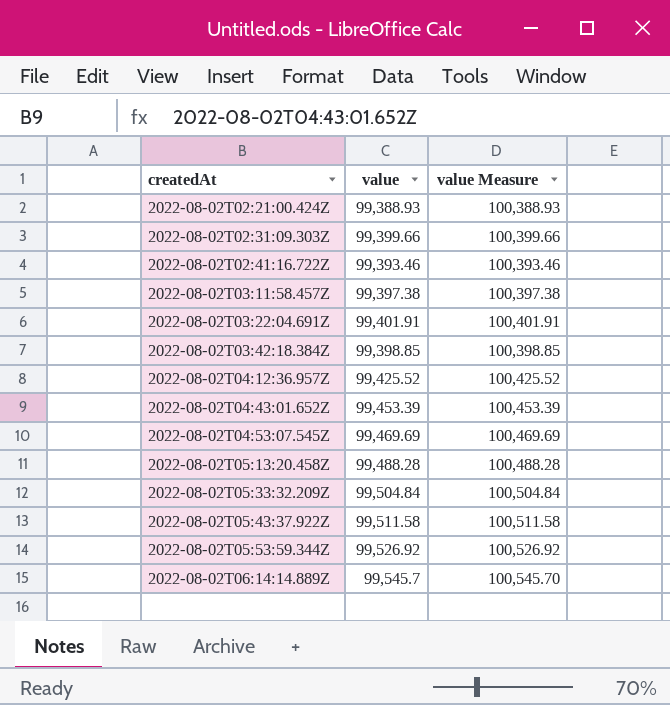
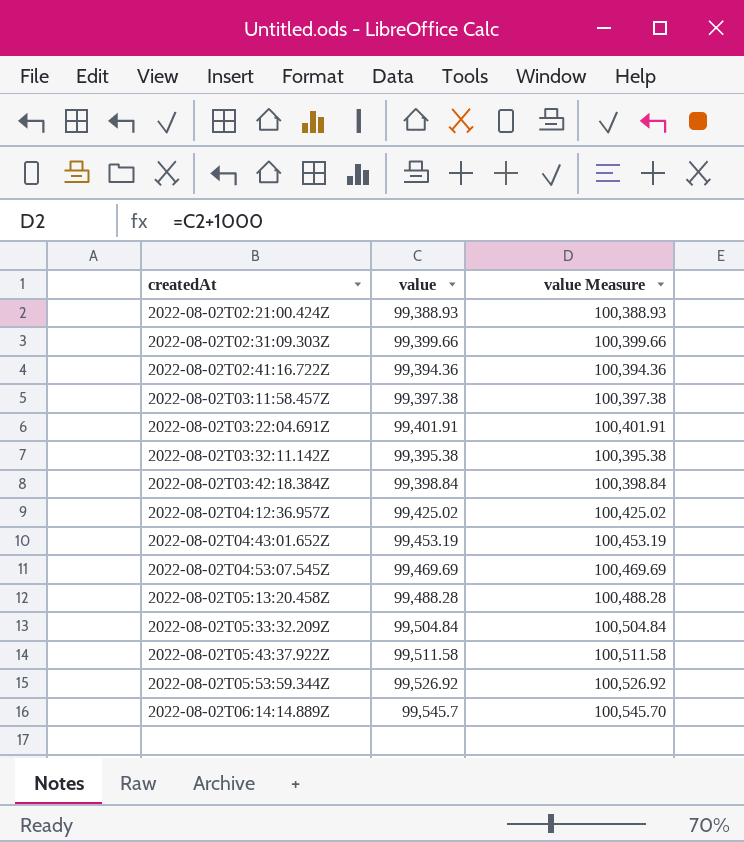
2022-08-02T02:41:16.722Z | value: 99,393.46 -> 99,394.36
2022-08-02T02:41:16.722Z | value Measure: 100,393.46 -> 100,394.36
row 2022-08-02T03:32:11.142Z: none -> 99,395.38 | 100,395.38
2022-08-02T03:42:18.384Z | value: 99,398.85 -> 99,398.84
2022-08-02T03:42:18.384Z | value Measure: 100,398.85 -> 100,398.84
2022-08-02T04:12:36.957Z | value: 99,425.52 -> 99,425.02
2022-08-02T04:12:36.957Z | value Measure: 100,425.52 -> 100,425.02
2022-08-02T04:43:01.652Z | value: 99,453.39 -> 99,453.19
2022-08-02T04:43:01.652Z | value Measure: 100,453.39 -> 100,453.19

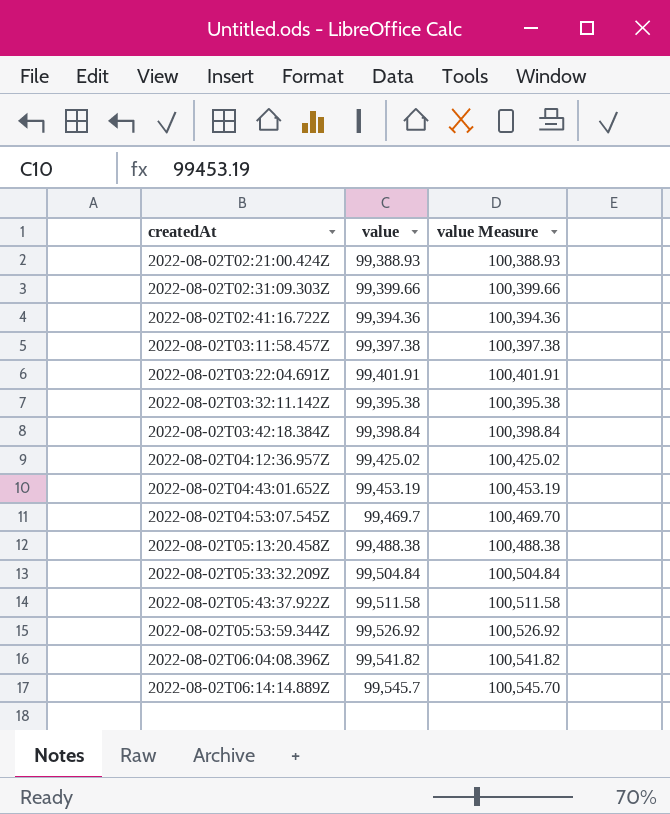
2022-08-02T04:53:07.545Z | value: 99,469.69 -> 99,469.7
2022-08-02T04:53:07.545Z | value Measure: 100,469.69 -> 100,469.70
2022-08-02T05:13:20.458Z | value: 99,488.28 -> 99,488.38
2022-08-02T05:13:20.458Z | value Measure: 100,488.28 -> 100,488.38
row 2022-08-02T06:04:08.396Z: none -> 99,541.82 | 100,541.82

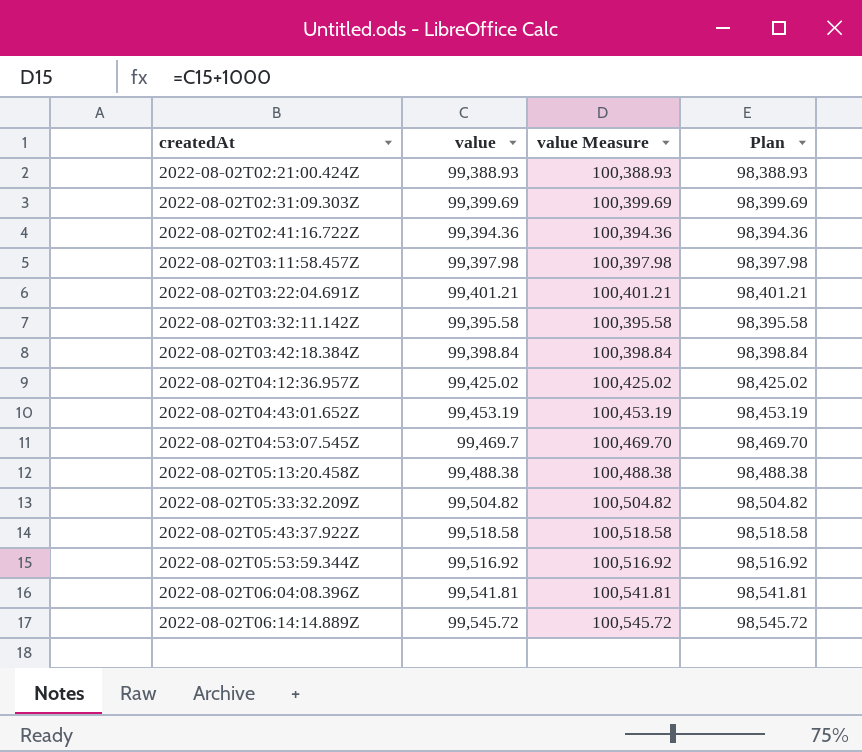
column Plan | formula: none -> [value] - 1000
2022-08-02T02:31:09.303Z | value: 99,399.66 -> 99,399.69
2022-08-02T02:31:09.303Z | value Measure: 100,399.66 -> 100,399.69
2022-08-02T03:11:58.457Z | value: 99,397.38 -> 99,397.98
2022-08-02T03:11:58.457Z | value Measure: 100,397.38 -> 100,397.98
2022-08-02T03:22:04.691Z | value: 99,401.91 -> 99,401.21
2022-08-02T03:22:04.691Z | value Measure: 100,401.91 -> 100,401.21
2022-08-02T03:32:11.142Z | value: 99,395.38 -> 99,395.58
2022-08-02T03:32:11.142Z | value Measure: 100,395.38 -> 100,395.58
2022-08-02T05:33:32.209Z | value: 99,504.84 -> 99,504.82
2022-08-02T05:33:32.209Z | value Measure: 100,504.84 -> 100,504.82
2022-08-02T05:43:37.922Z | value: 99,511.58 -> 99,518.58
2022-08-02T05:43:37.922Z | value Measure: 100,511.58 -> 100,518.58
2022-08-02T05:53:59.344Z | value: 99,526.92 -> 99,516.92
2022-08-02T05:53:59.344Z | value Measure: 100,526.92 -> 100,516.92
2022-08-02T06:04:08.396Z | value: 99,541.82 -> 99,541.81
2022-08-02T06:04:08.396Z | value Measure: 100,541.82 -> 100,541.81
2022-08-02T06:14:14.889Z | value: 99,545.7 -> 99,545.72
2022-08-02T06:14:14.889Z | value Measure: 100,545.70 -> 100,545.72

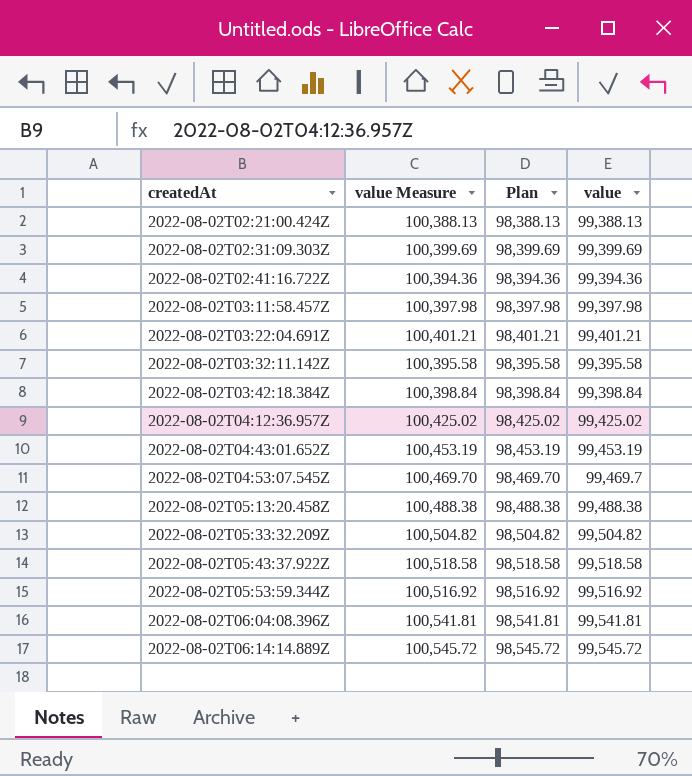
column value | position: 2 -> 4
2022-08-02T02:21:00.424Z | value Measure: 100,388.93 -> 100,388.13
2022-08-02T02:21:00.424Z | Plan: 98,388.93 -> 98,388.13
2022-08-02T02:21:00.424Z | value: 99,388.93 -> 99,388.13

